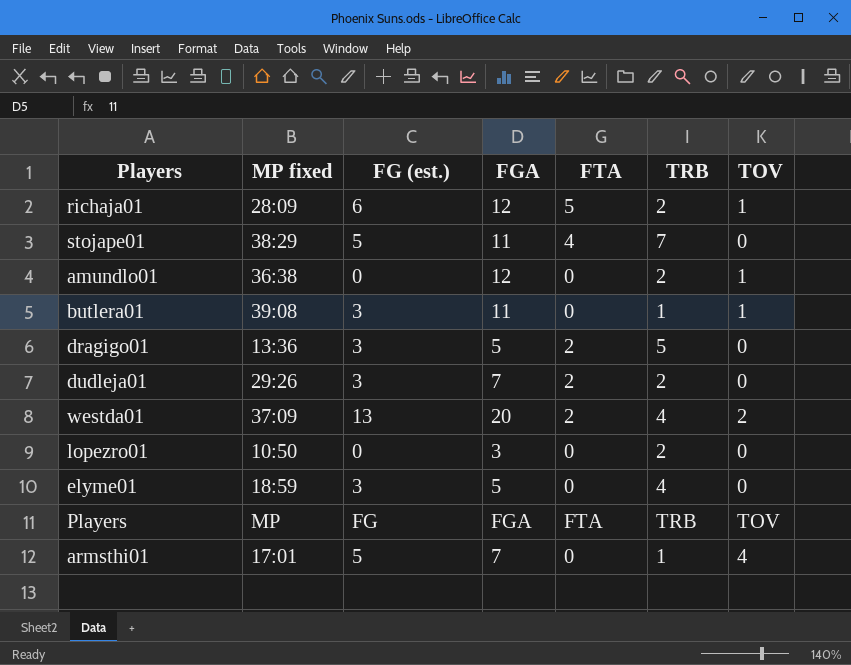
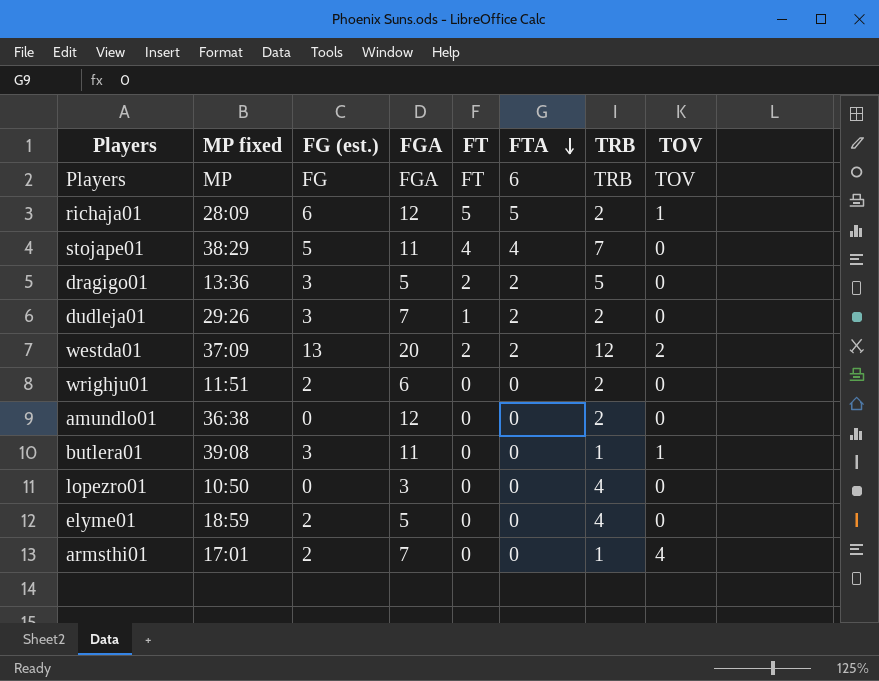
row order: none -> FTA descending
column FT | position: none -> 5
Players | FTA: FTA -> 6
westda01 | TRB: 4 -> 12
row wrighju01: none -> 11:51 | 2 | 6 | 0 | 0 | 2 | 0
amundlo01 | TOV: 1 -> 0
lopezro01 | TRB: 2 -> 4
elyme01 | FG (est.): 3 -> 2
armsthi01 | FG (est.): 5 -> 2

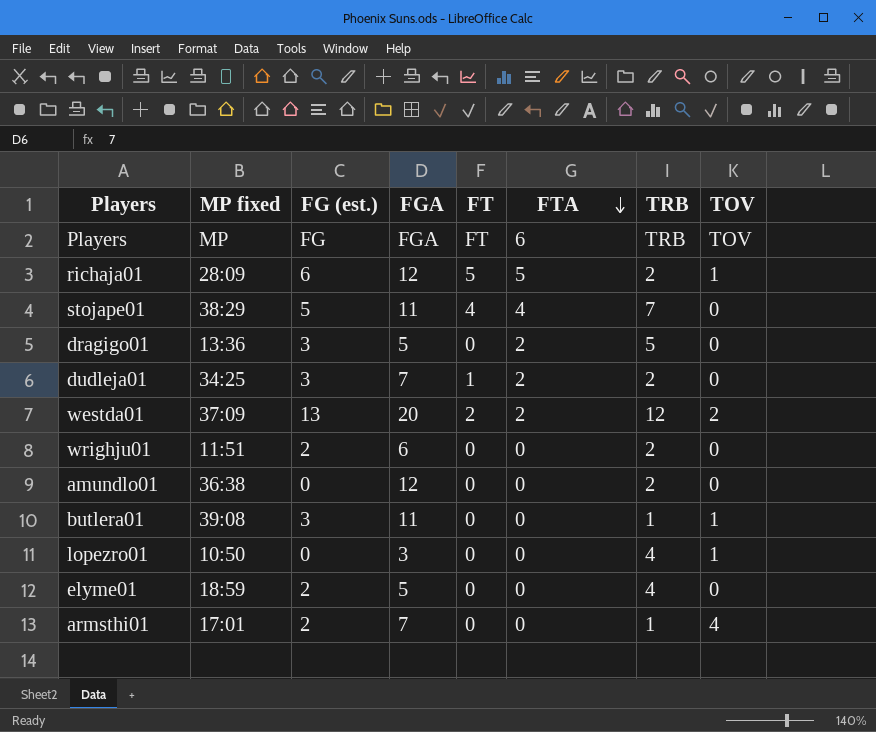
dragigo01 | FT: 2 -> 0
dudleja01 | MP fixed: 29:26 -> 34:25
lopezro01 | TOV: 0 -> 1

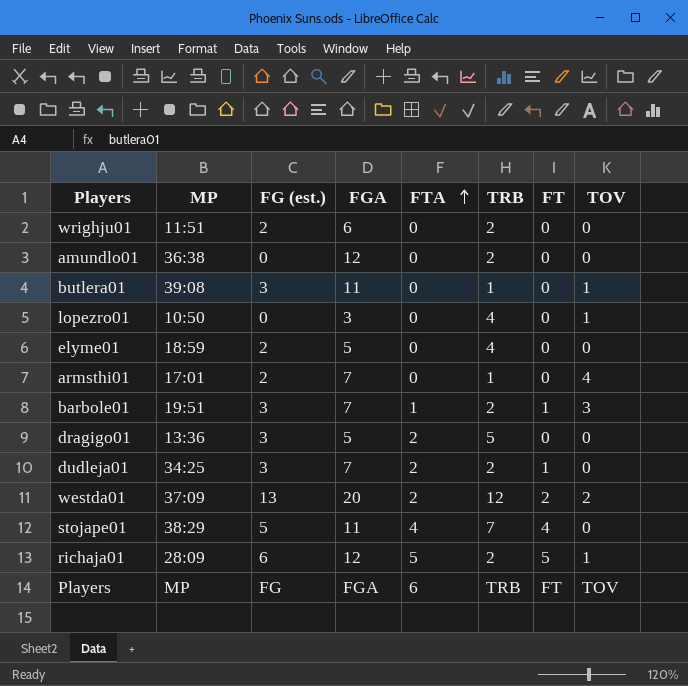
row order: FTA descending -> FTA ascending
column name: MP fixed -> MP
column FT | position: 5 -> 7
row barbole01: none -> 19:51 | 3 | 7 | 1 | 2 | 1 | 3

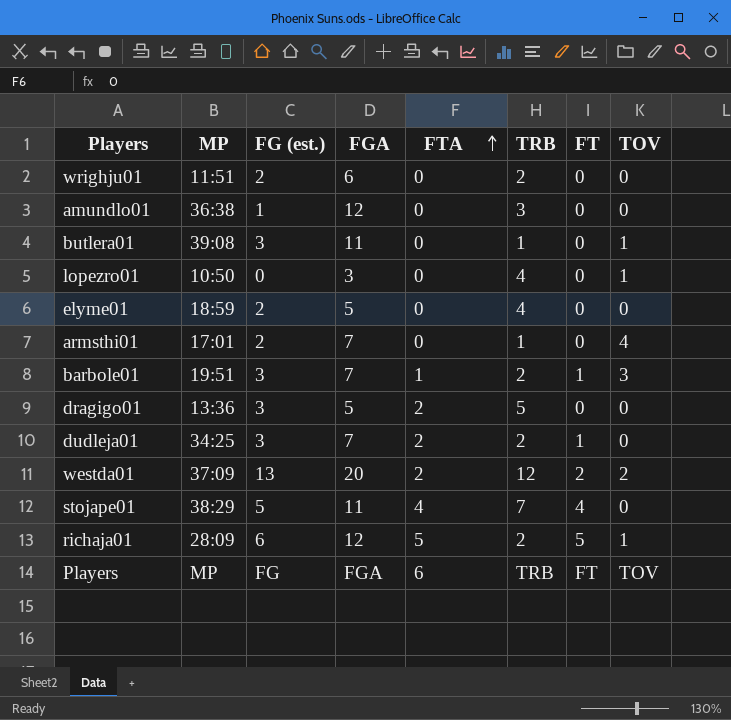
amundlo01 | FG (est.): 0 -> 1
amundlo01 | TRB: 2 -> 3

